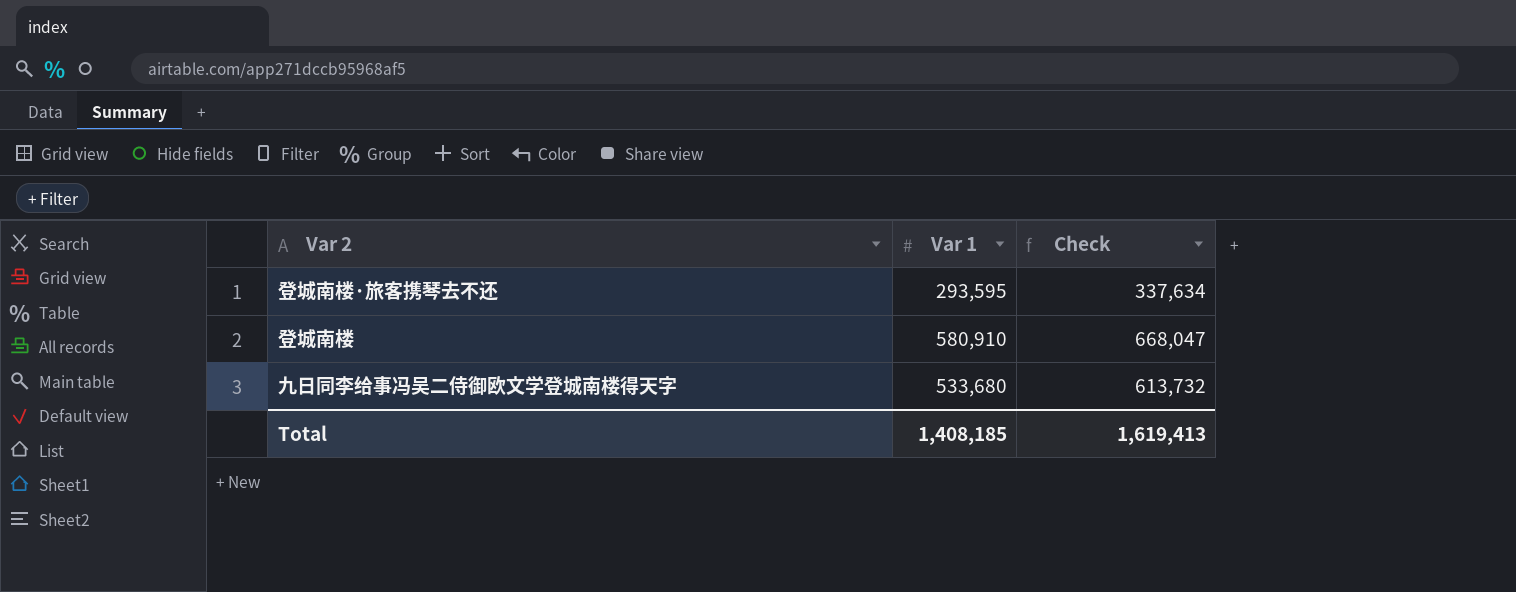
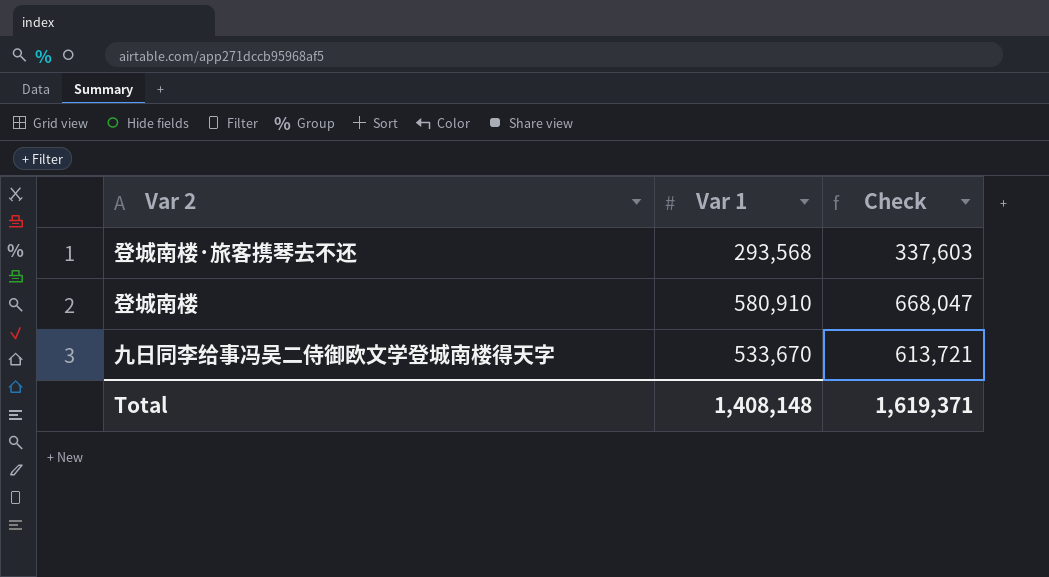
登城南楼·旅客携琴去不还 | Var 1: 293,595 -> 293,568
登城南楼·旅客携琴去不还 | Check: 337,634 -> 337,603
九日同李给事冯吴二侍御欧文学登城南楼得天字 | Var 1: 533,680 -> 533,670
九日同李给事冯吴二侍御欧文学登城南楼得天字 | Check: 613,732 -> 613,721
Total | Var 1: 1,408,185 -> 1,408,148
Total | Check: 1,619,413 -> 1,619,371

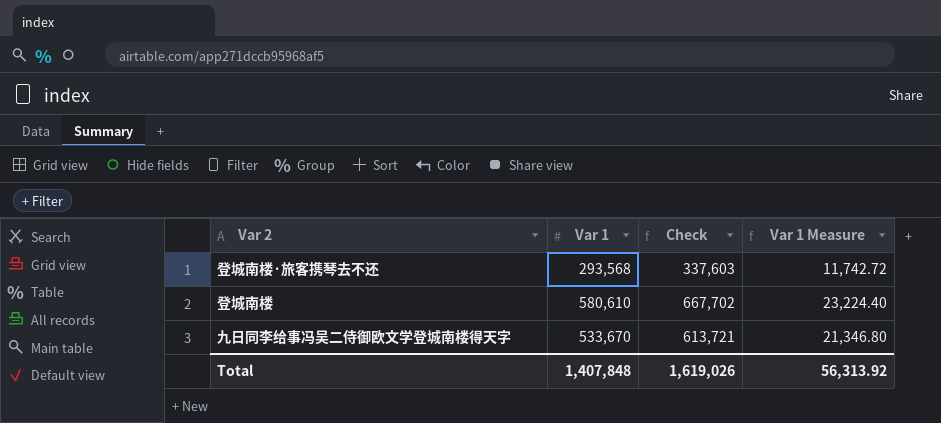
column Var 1 Measure | formula: none -> [Var 1] * 0.04
登城南楼 | Var 1: 580,910 -> 580,610
登城南楼 | Check: 668,047 -> 667,702
Total | Var 1: 1,408,148 -> 1,407,848
Total | Check: 1,619,371 -> 1,619,026

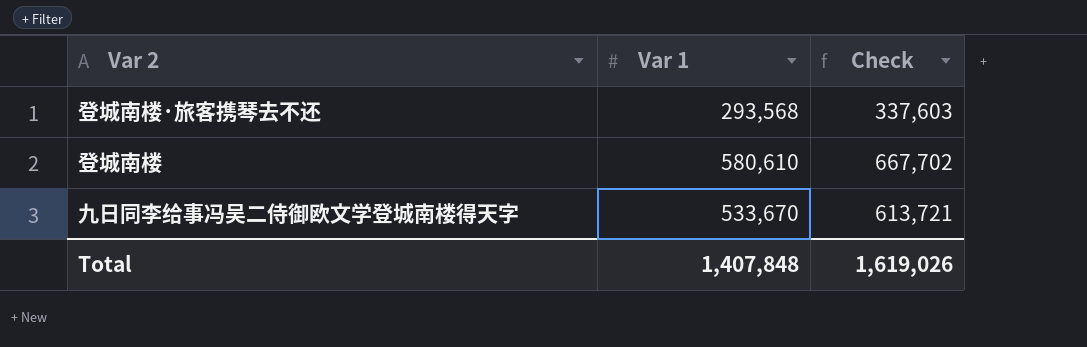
column Var 1 Measure | formula: [Var 1] * 0.04 -> none

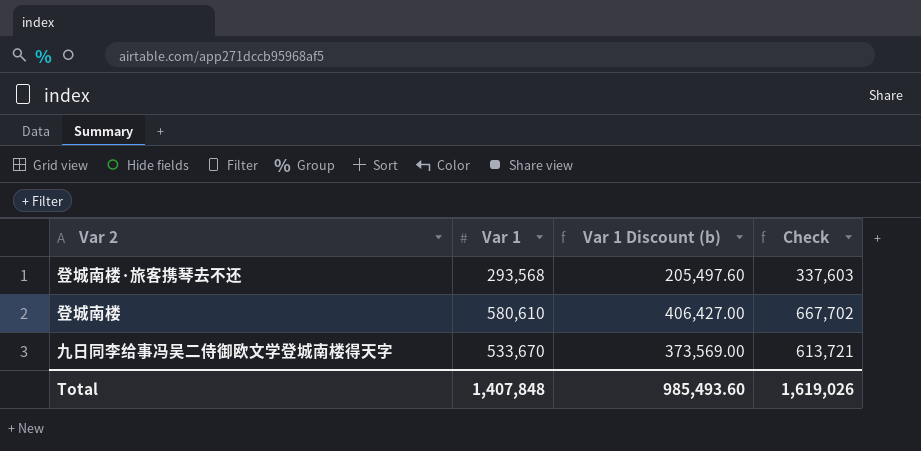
column Var 1 Discount (b) | formula: none -> [Var 1] * 0.7

